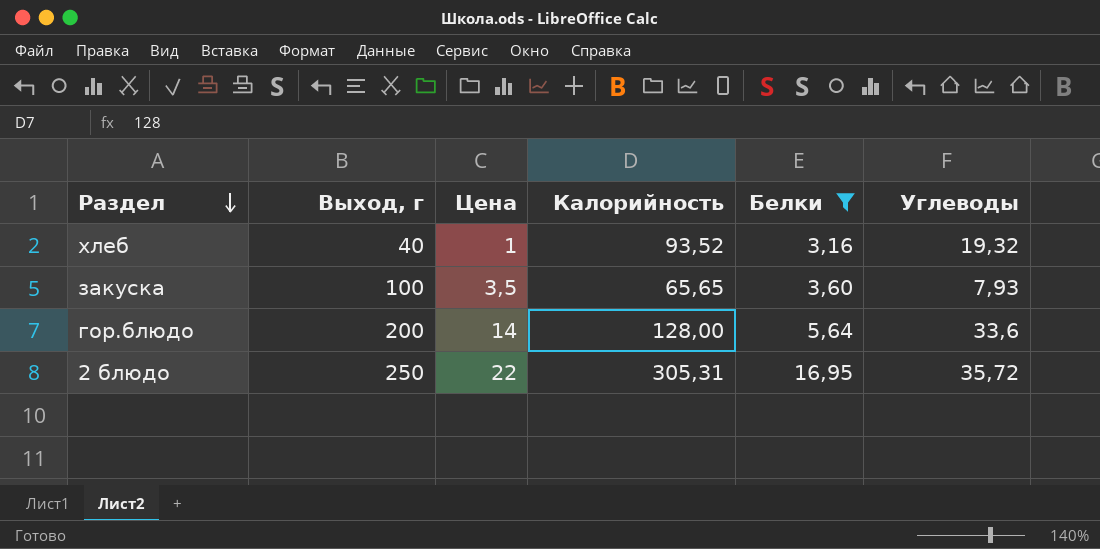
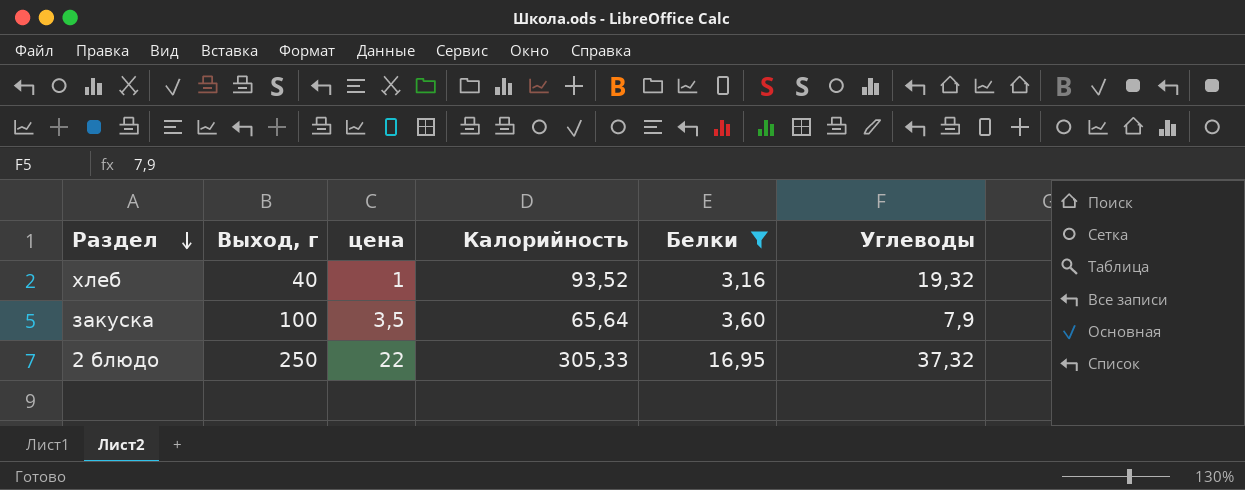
column name: Цена -> цена
row гор.блюдо: 200 | 14 | 128,00 | 5,64 | 33,6 -> none
закуска | Калорийность: 65,65 -> 65,64
закуска | Углеводы: 7,93 -> 7,9
2 блюдо | Калорийность: 305,31 -> 305,33
2 блюдо | Углеводы: 35,72 -> 37,32

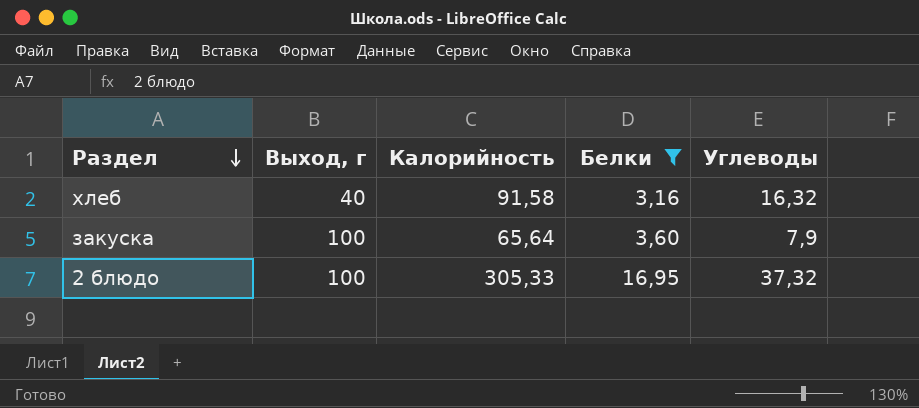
column цена | position: 3 -> none
хлеб | Калорийность: 93,52 -> 91,58
хлеб | Углеводы: 19,32 -> 16,32
2 блюдо | Выход, г: 250 -> 100

